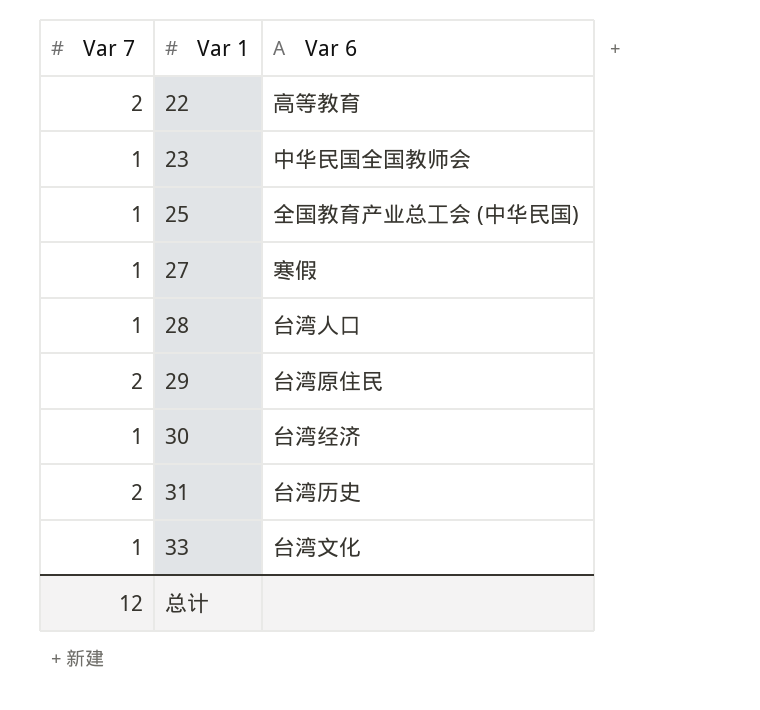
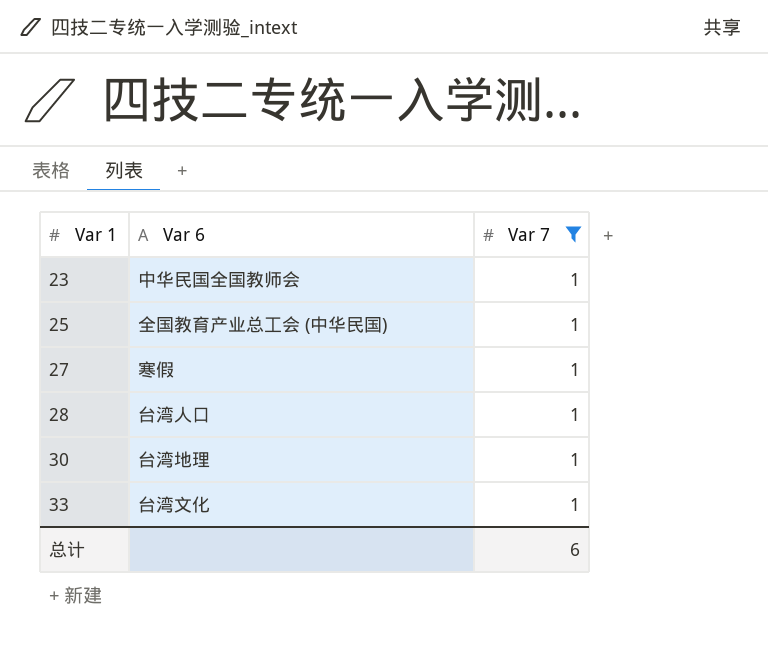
filter: none -> Var 7 = 1
column Var 7 | position: 1 -> 3
30 | Var 6: 台湾经济 -> 台湾地理
总计 | Var 7: 12 -> 6

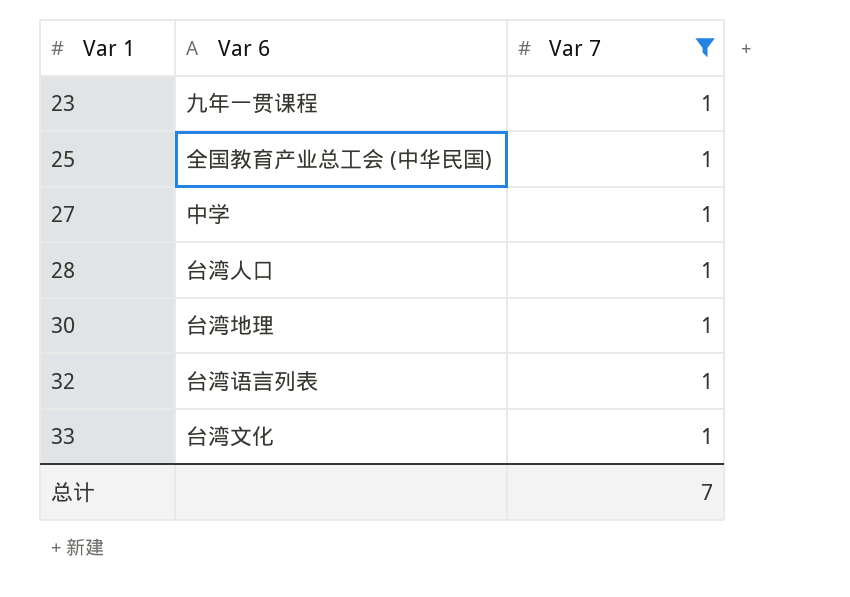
23 | Var 6: 中华民国全国教师会 -> 九年一贯课程
27 | Var 6: 寒假 -> 中学
row 32: none -> 台湾语言列表 | 1
总计 | Var 7: 6 -> 7

